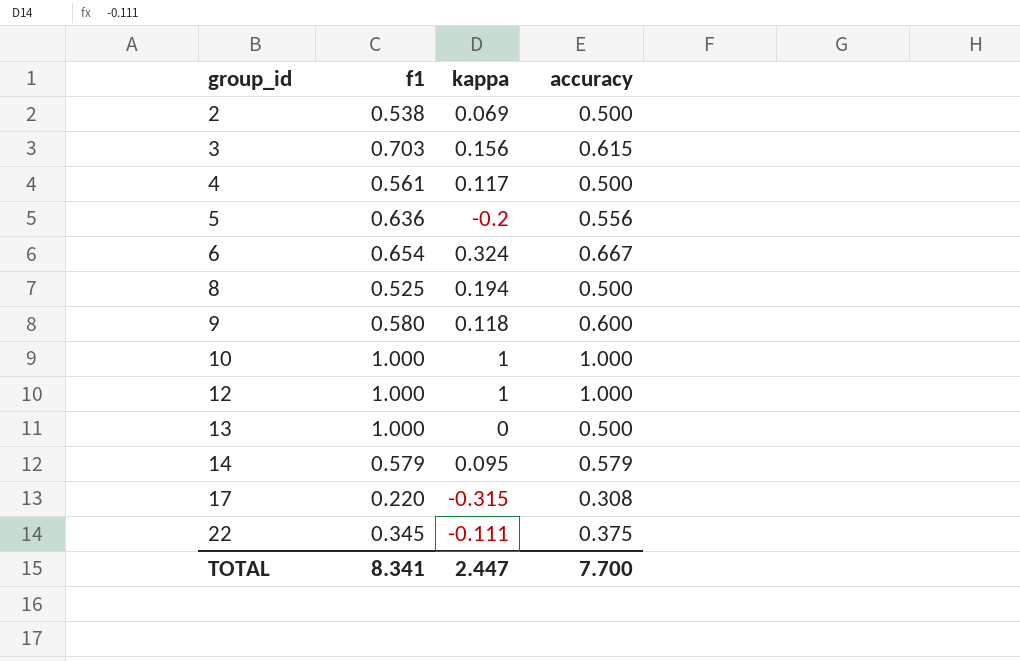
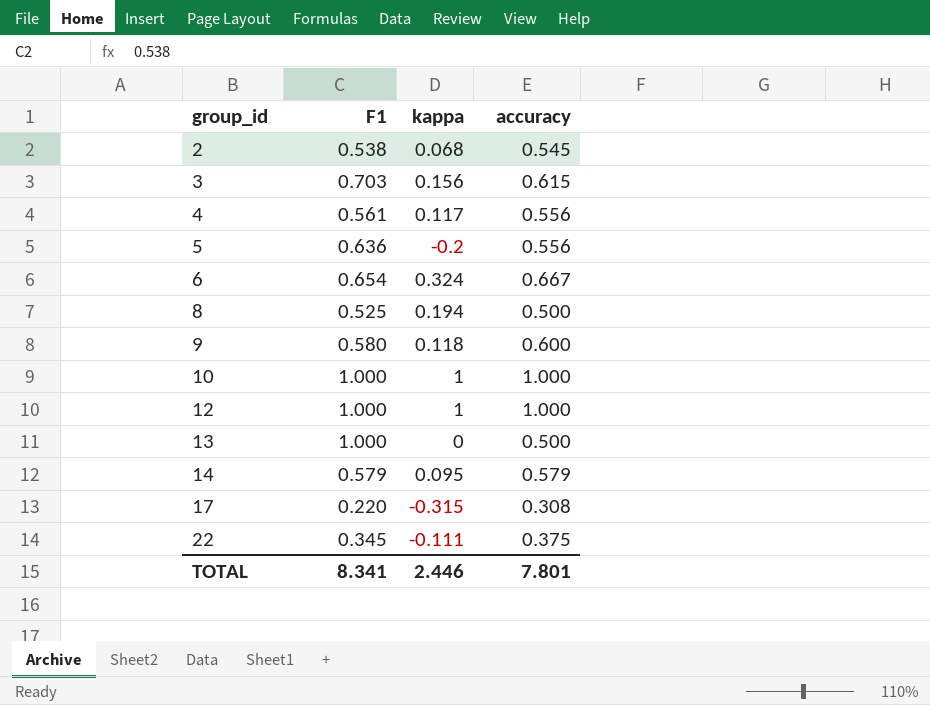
column name: f1 -> F1
2 | kappa: 0.069 -> 0.068
2 | accuracy: 0.500 -> 0.545
4 | accuracy: 0.500 -> 0.556
TOTAL | kappa: 2.447 -> 2.446
TOTAL | accuracy: 7.700 -> 7.801

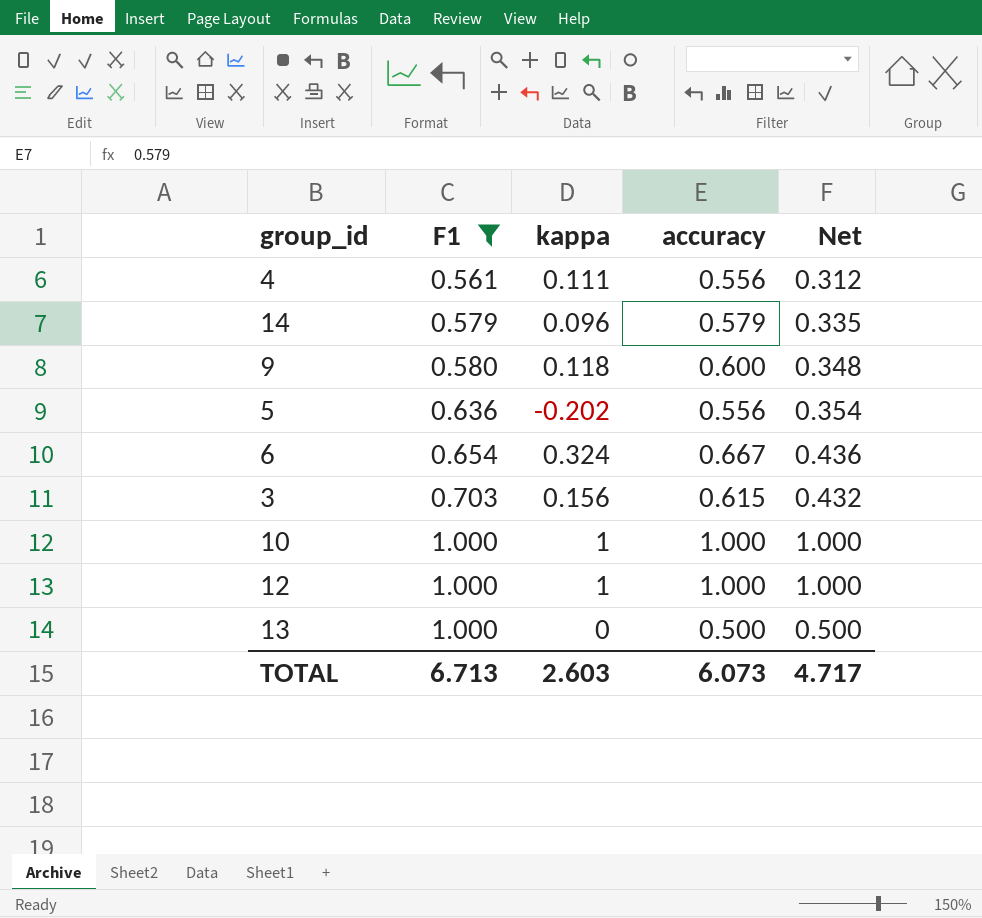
filter: none -> F1 >= 0.561
row order: group_id ascending -> F1 ascending
column Net | formula: none -> [F1] * [accuracy]
4 | kappa: 0.117 -> 0.111
14 | kappa: 0.095 -> 0.096
5 | kappa: -0.2 -> -0.202
TOTAL | F1: 8.341 -> 6.713
TOTAL | kappa: 2.446 -> 2.603
TOTAL | accuracy: 7.801 -> 6.073

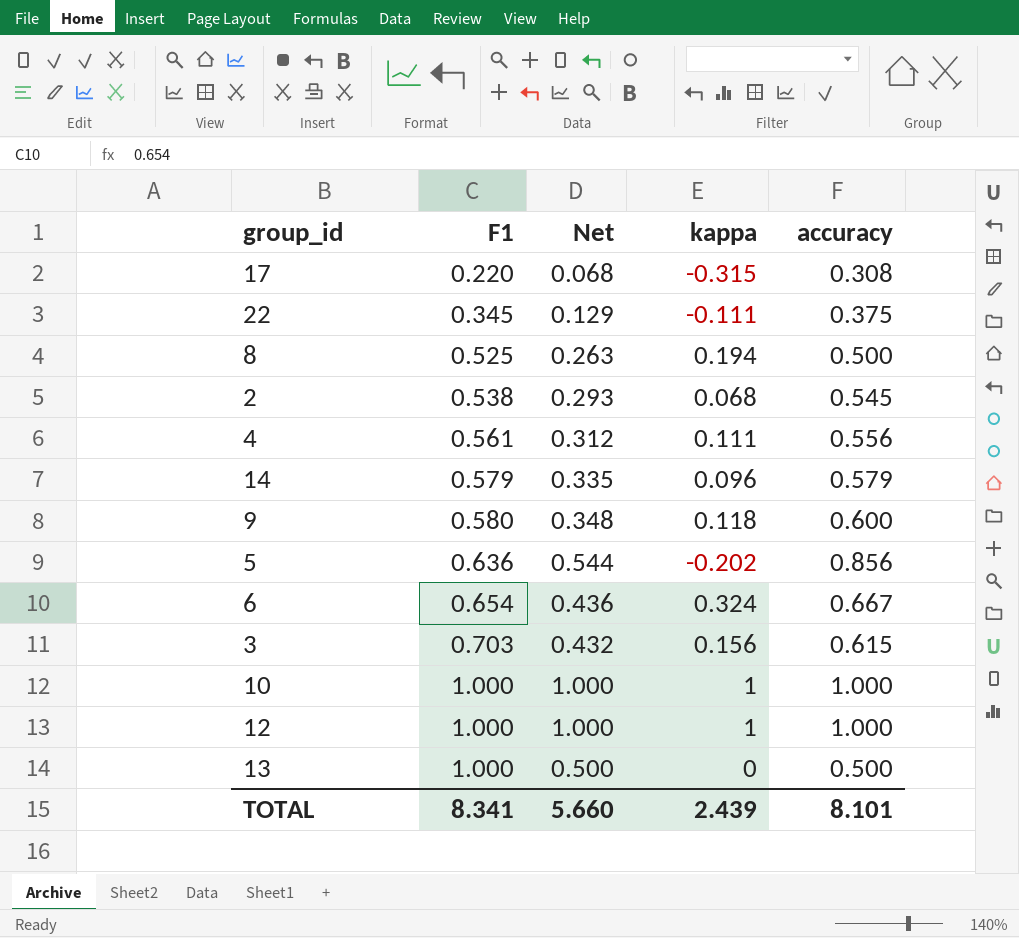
filter: F1 >= 0.561 -> none
column Net | position: 5 -> 3
5 | Net: 0.354 -> 0.544
5 | accuracy: 0.556 -> 0.856
TOTAL | F1: 6.713 -> 8.341
TOTAL | Net: 4.717 -> 5.660
TOTAL | kappa: 2.603 -> 2.439
TOTAL | accuracy: 6.073 -> 8.101

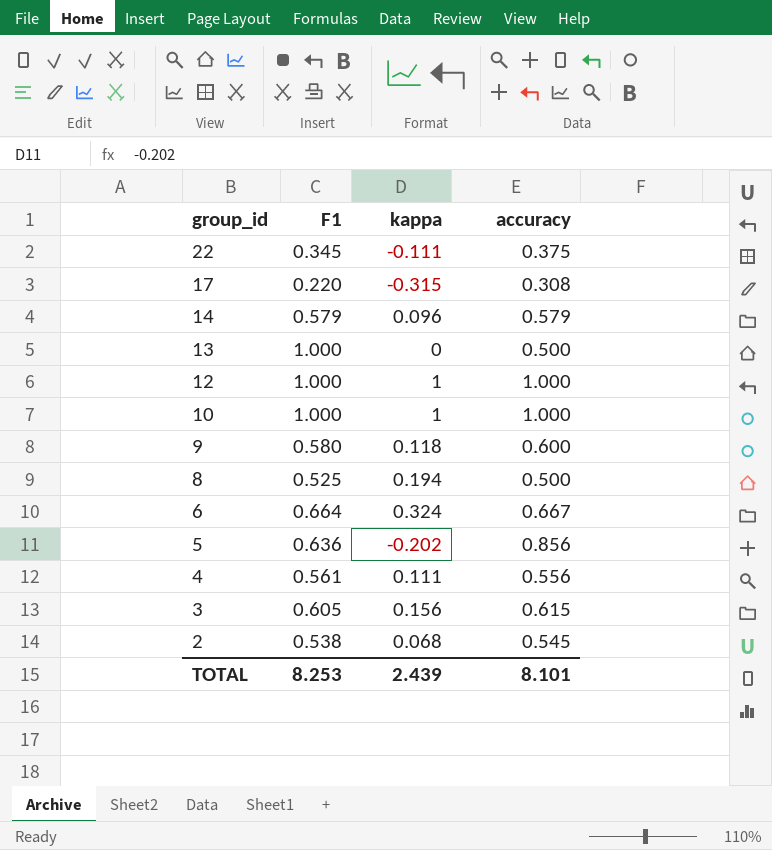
row order: F1 ascending -> group_id descending
column Net | formula: [F1] * [accuracy] -> none
6 | F1: 0.654 -> 0.664
3 | F1: 0.703 -> 0.605
TOTAL | F1: 8.341 -> 8.253

